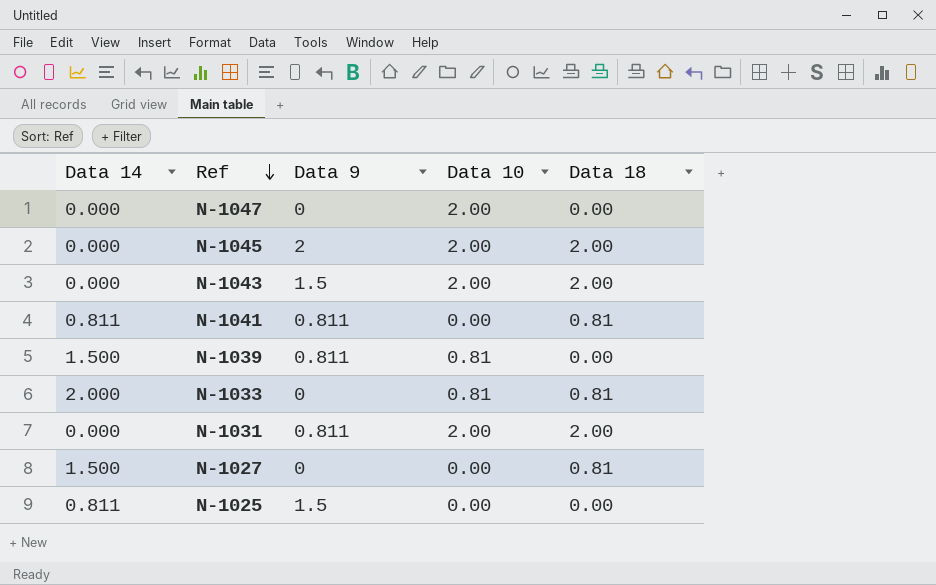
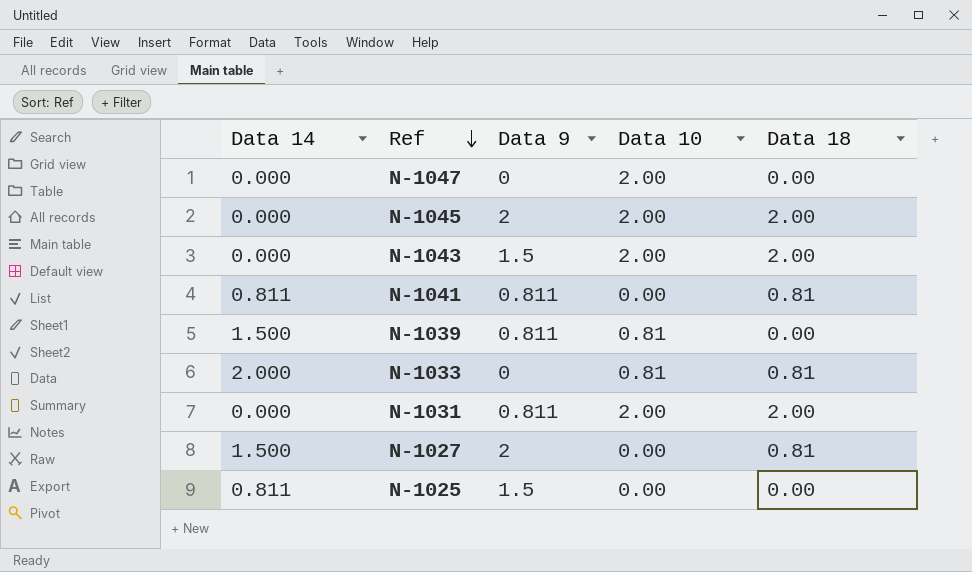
N-1027 | Data 9: 0 -> 2

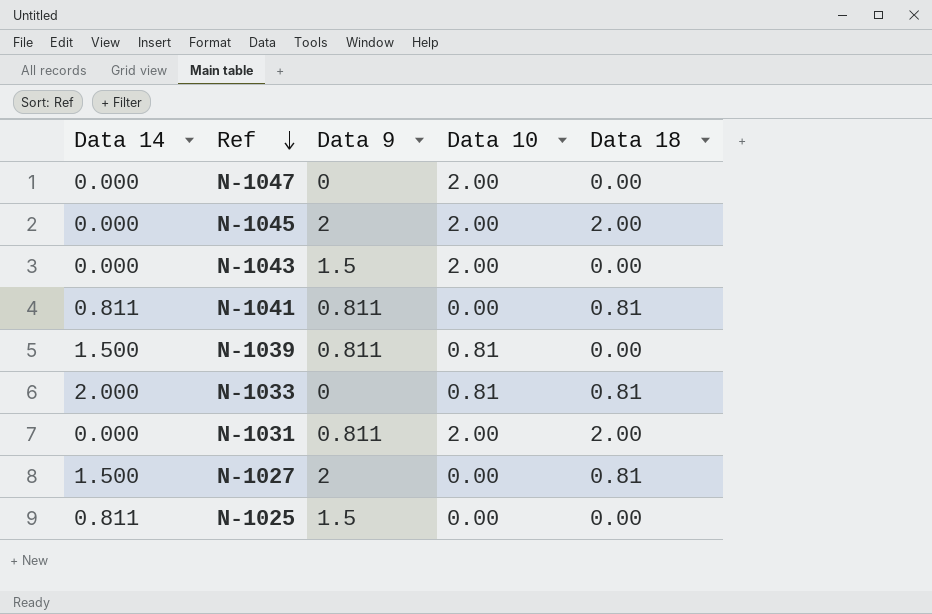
N-1043 | Data 18: 2.00 -> 0.00

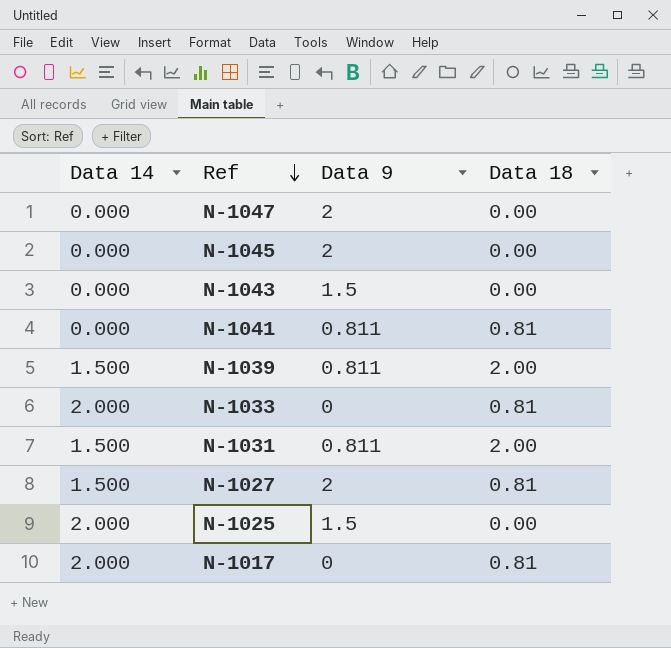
column Data 10 | position: 4 -> none
N-1047 | Data 9: 0 -> 2
N-1045 | Data 18: 2.00 -> 0.00
N-1041 | Data 14: 0.811 -> 0.000
N-1039 | Data 18: 0.00 -> 2.00
N-1031 | Data 14: 0.000 -> 1.500
N-1025 | Data 14: 0.811 -> 2.000
row N-1017: none -> 2.000 | 0 | 0.81

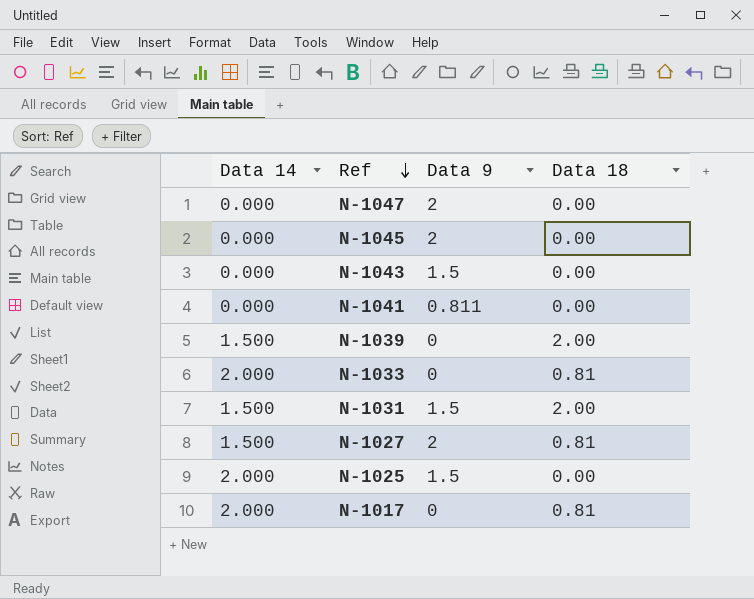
N-1041 | Data 18: 0.81 -> 0.00
N-1039 | Data 9: 0.811 -> 0
N-1031 | Data 9: 0.811 -> 1.5

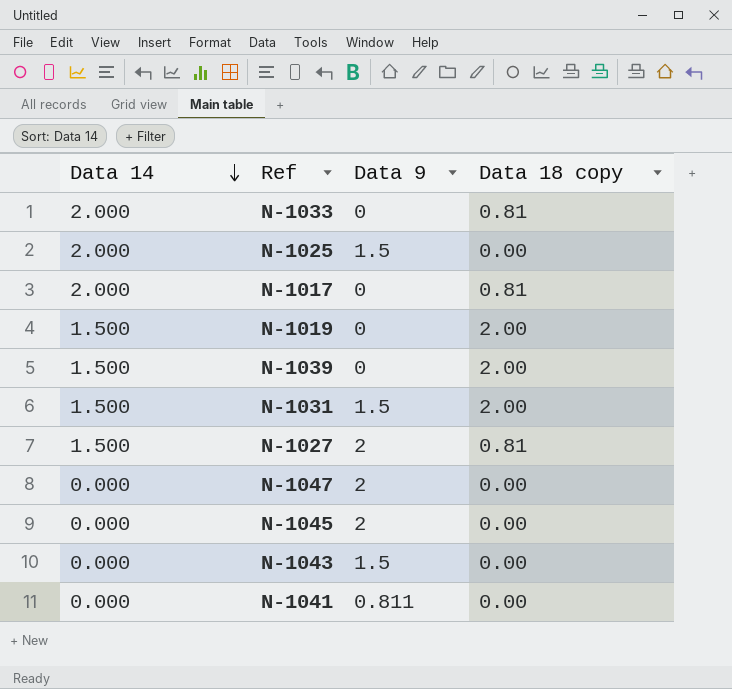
row order: Ref descending -> Data 14 descending
column name: Data 18 -> Data 18 copy
row N-1019: none -> 1.500 | 0 | 2.00

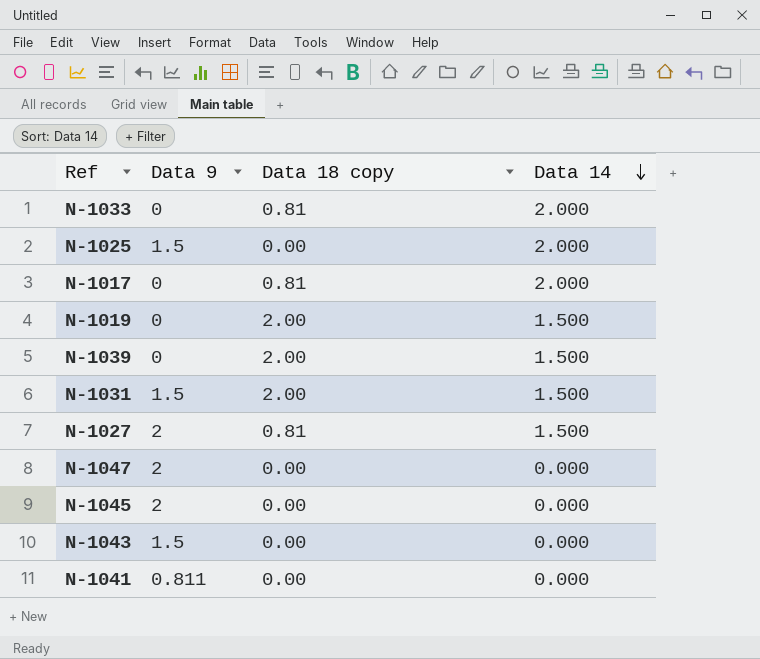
column Data 14 | position: 1 -> 4

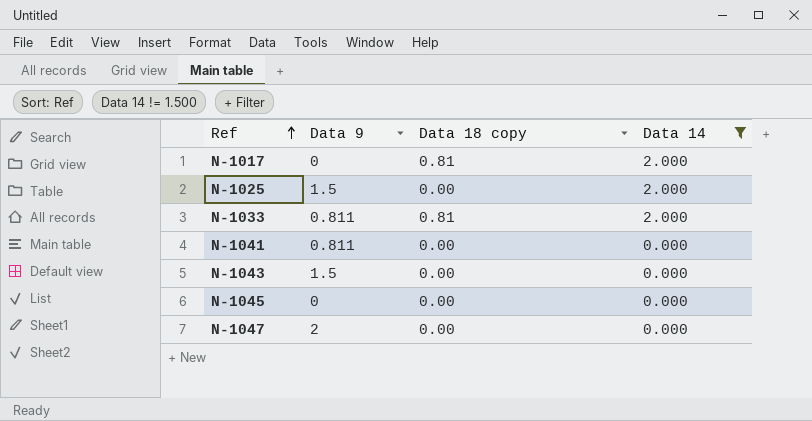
filter: none -> Data 14 != 1.500
row order: Data 14 descending -> Ref ascending
N-1033 | Data 9: 0 -> 0.811
N-1045 | Data 9: 2 -> 0

